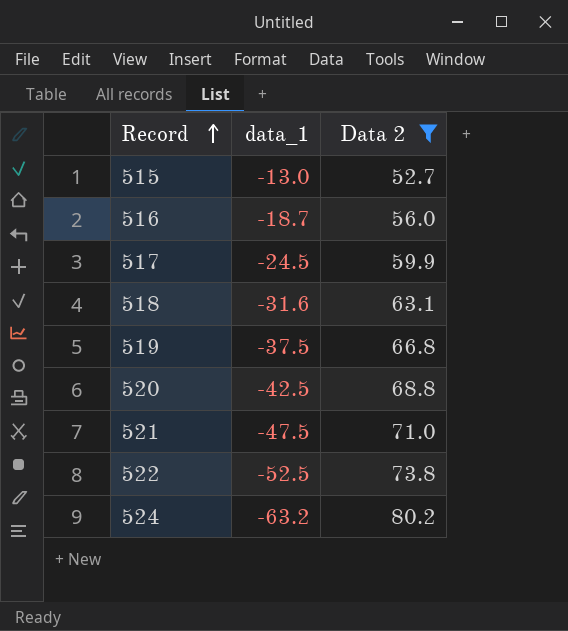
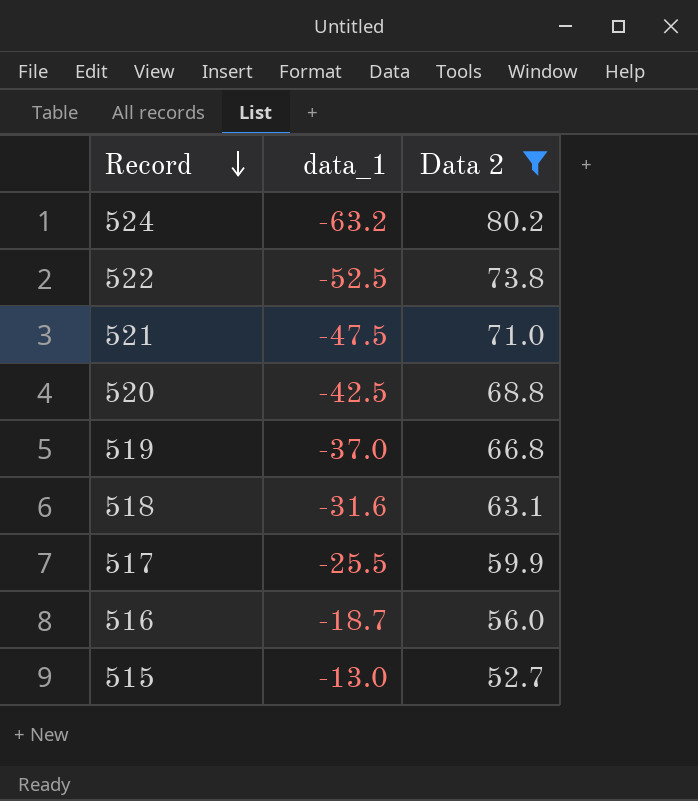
row order: Record ascending -> Record descending
519 | data_1: -37.5 -> -37.0
517 | data_1: -24.5 -> -25.5

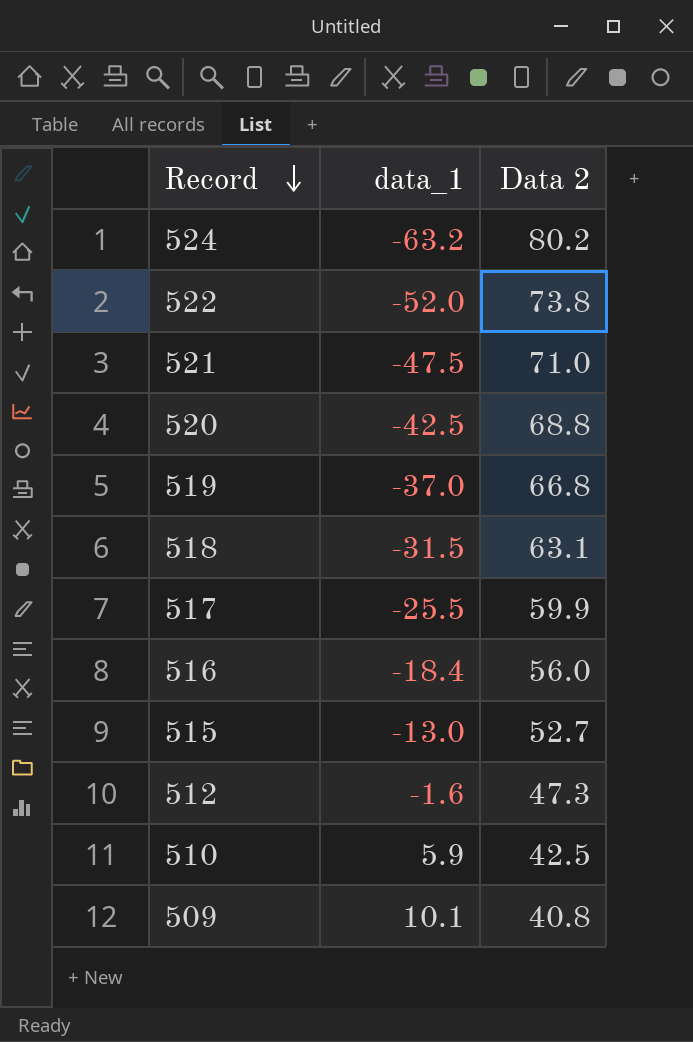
filter: Data 2 >= 52.7 -> none
522 | data_1: -52.5 -> -52.0
518 | data_1: -31.6 -> -31.5
516 | data_1: -18.7 -> -18.4

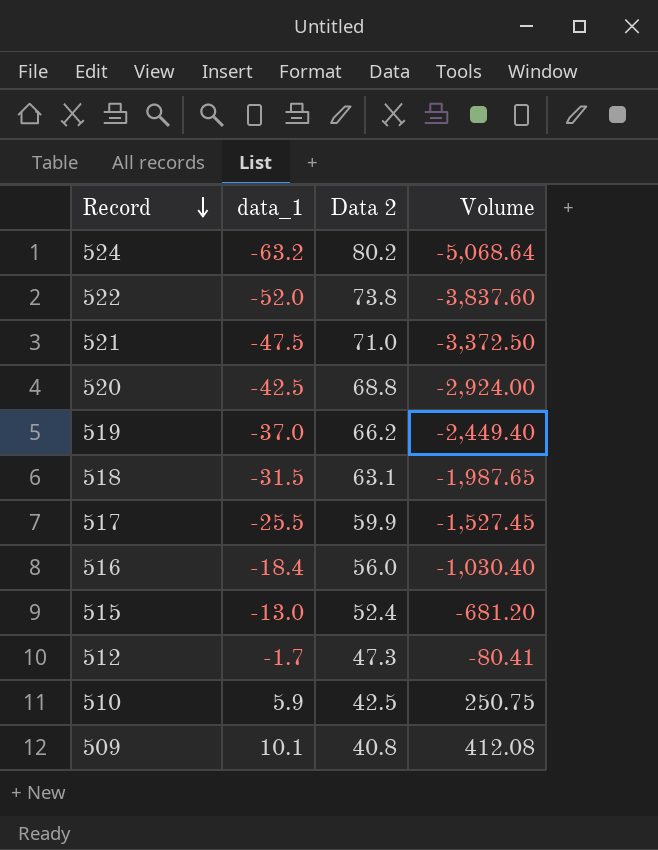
column Volume | formula: none -> [data_1] * [Data 2]
519 | Data 2: 66.8 -> 66.2
515 | Data 2: 52.7 -> 52.4
512 | data_1: -1.6 -> -1.7

